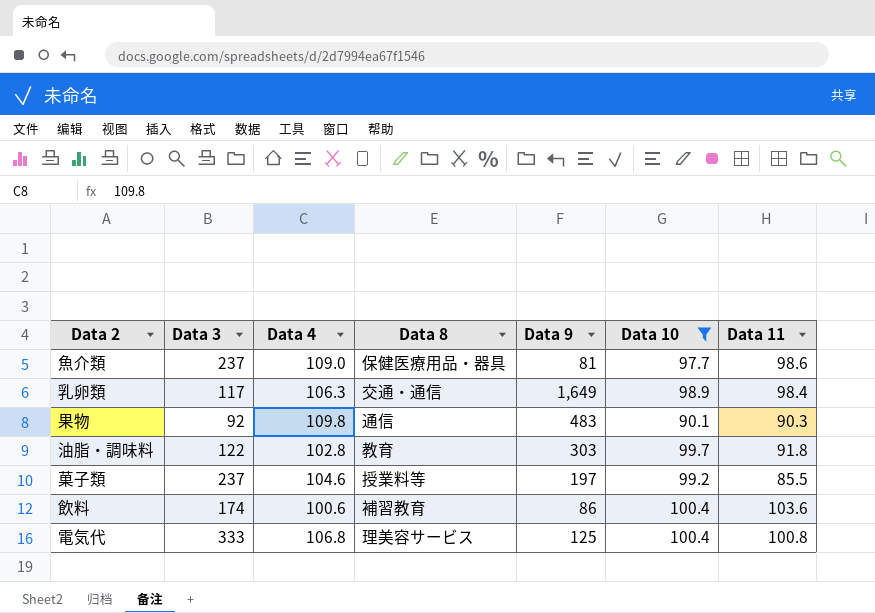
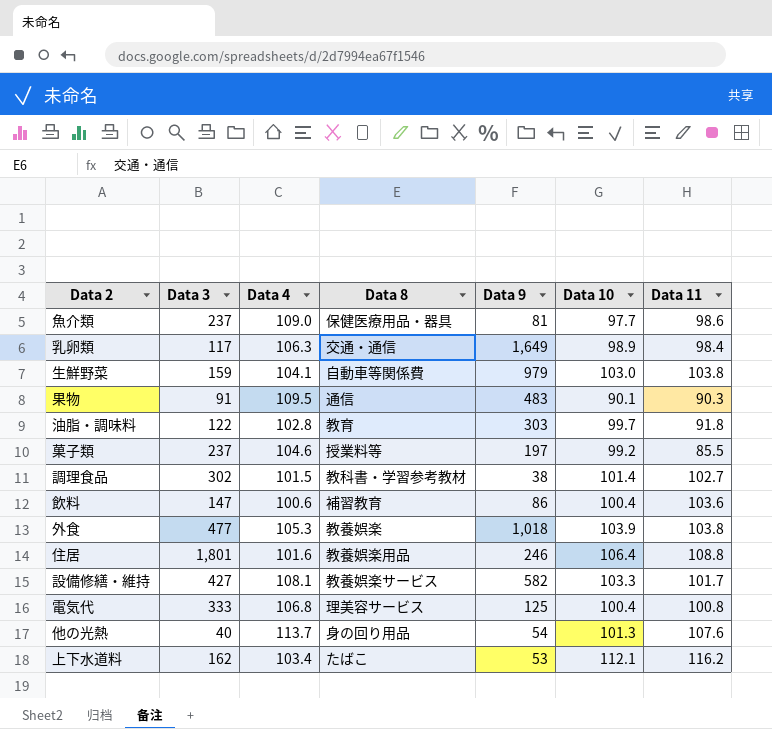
filter: Data 10 <= 100.4 -> none
果物 | Data 3: 92 -> 91
果物 | Data 4: 109.8 -> 109.5
飲料 | Data 3: 174 -> 147

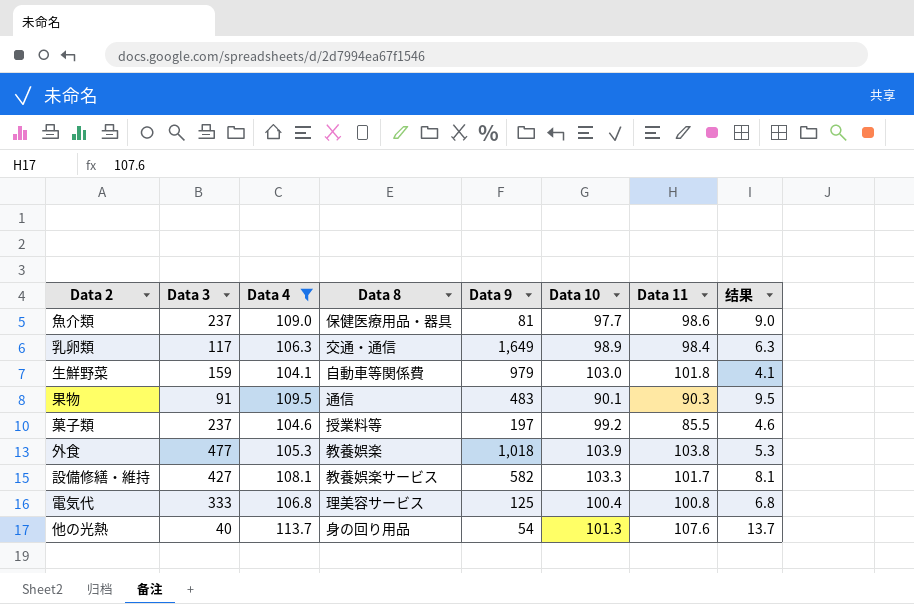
filter: none -> Data 4 >= 104.1
column 结果 | formula: none -> [Data 4] - 100
生鮮野菜 | Data 11: 103.8 -> 101.8

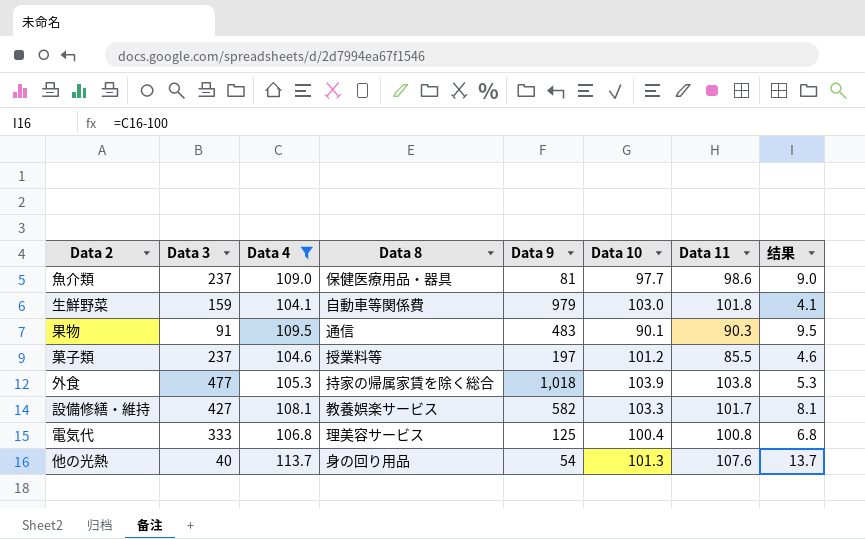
row 乳卵類: 117 | 106.3 | 交通・通信 | 1,649 | 98.9 | 98.4 | 6.3 -> none
菓子類 | Data 10: 99.2 -> 101.2
外食 | Data 8: 教養娯楽 -> 持家の帰属家賃を除く総合

